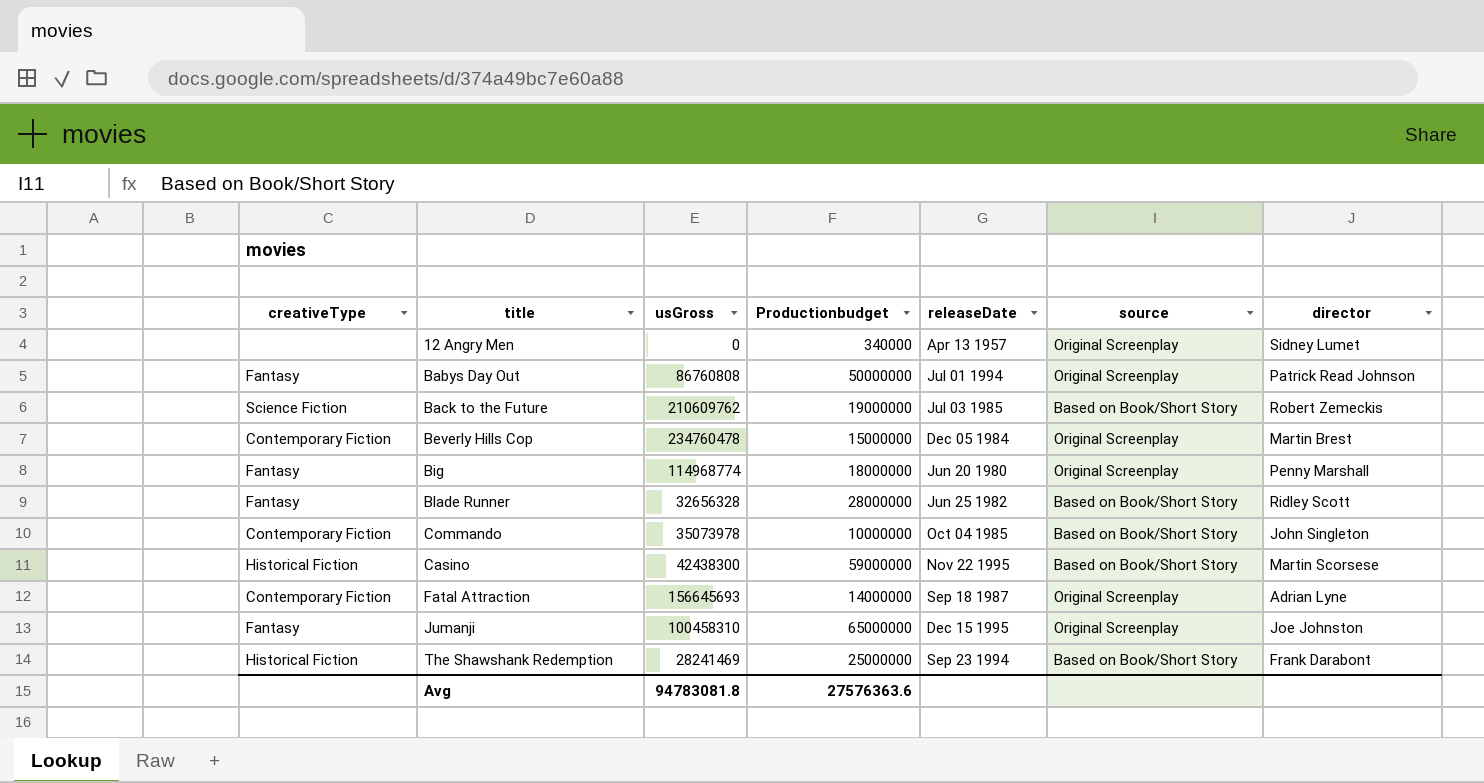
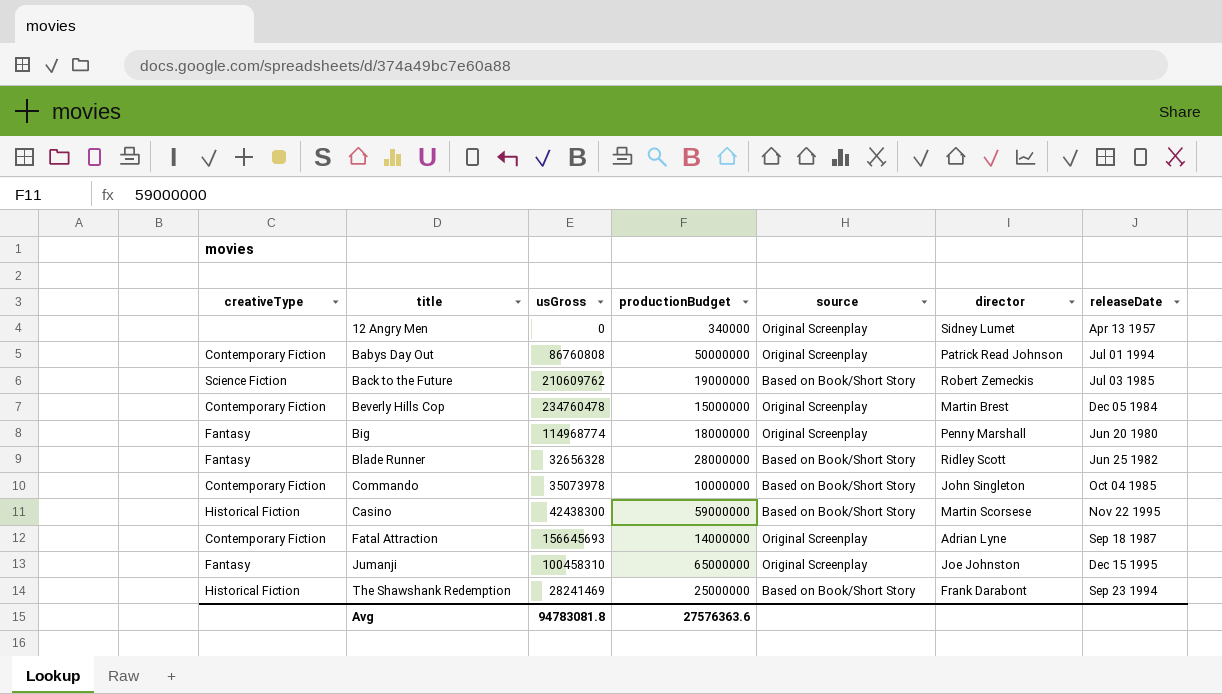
column name: Productionbudget -> productionBudget
column releaseDate | position: 5 -> 7
Babys Day Out | creativeType: Fantasy -> Contemporary Fiction

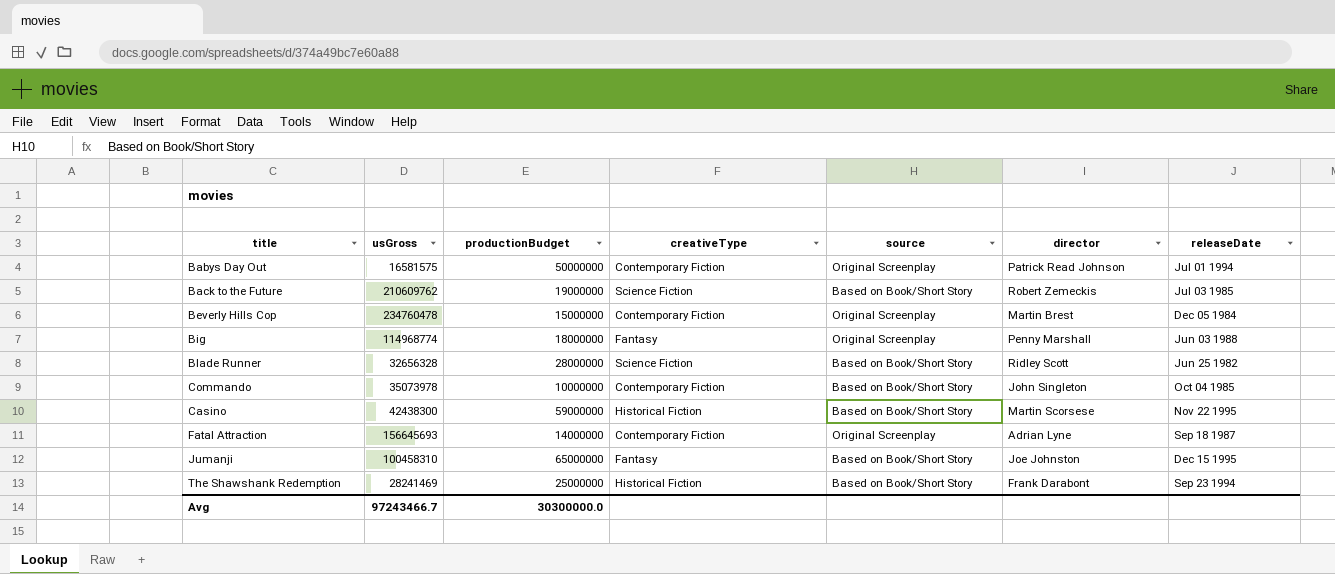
column creativeType | position: 1 -> 4
row 12 Angry Men: none | 0 | 340000 | Original Screenplay | Sidney Lumet | Apr 13 1957 -> none
Babys Day Out | usGross: 86760808 -> 16581575
Big | releaseDate: Jun 20 1980 -> Jun 03 1988
Blade Runner | creativeType: Fantasy -> Science Fiction
Jumanji | source: Original Screenplay -> Based on Book/Short Story
Avg | usGross: 94783081.8 -> 97243466.7
Avg | productionBudget: 27576363.6 -> 30300000.0

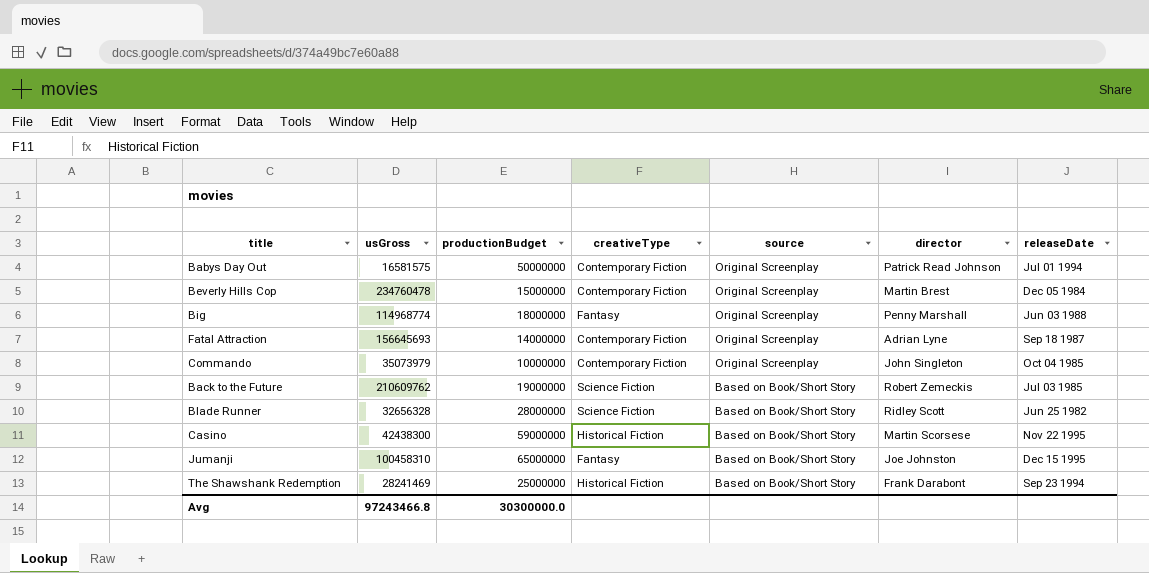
row order: none -> source descending
Commando | usGross: 35073978 -> 35073979
Commando | source: Based on Book/Short Story -> Original Screenplay
Avg | usGross: 97243466.7 -> 97243466.8

